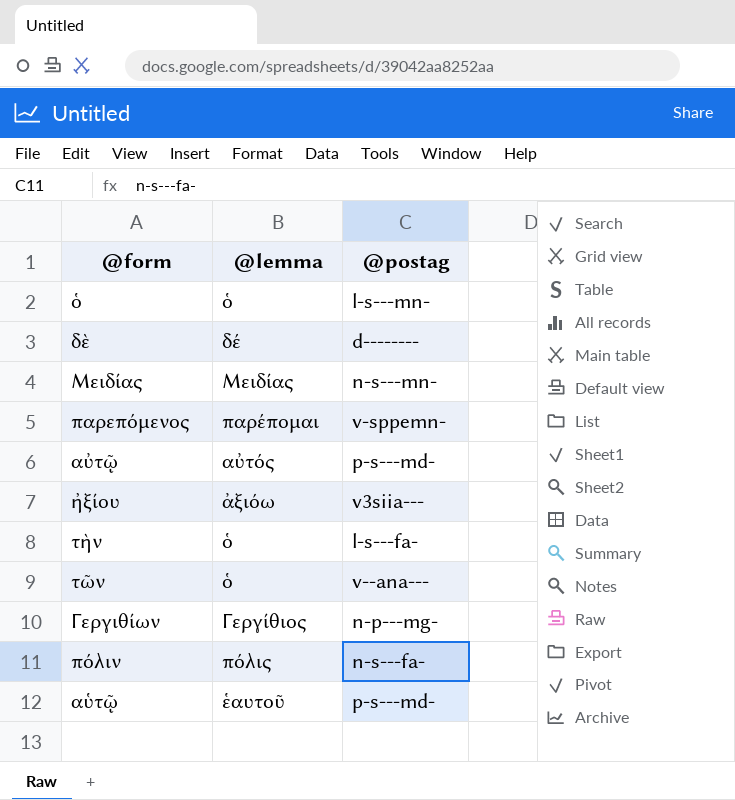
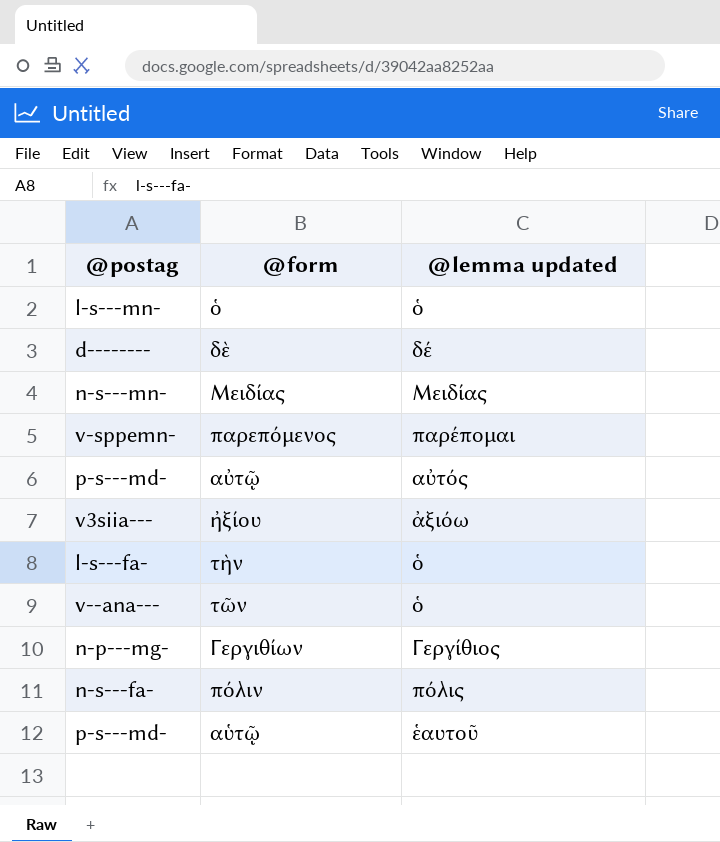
column @postag | position: 3 -> 1
column name: @lemma -> @lemma updated

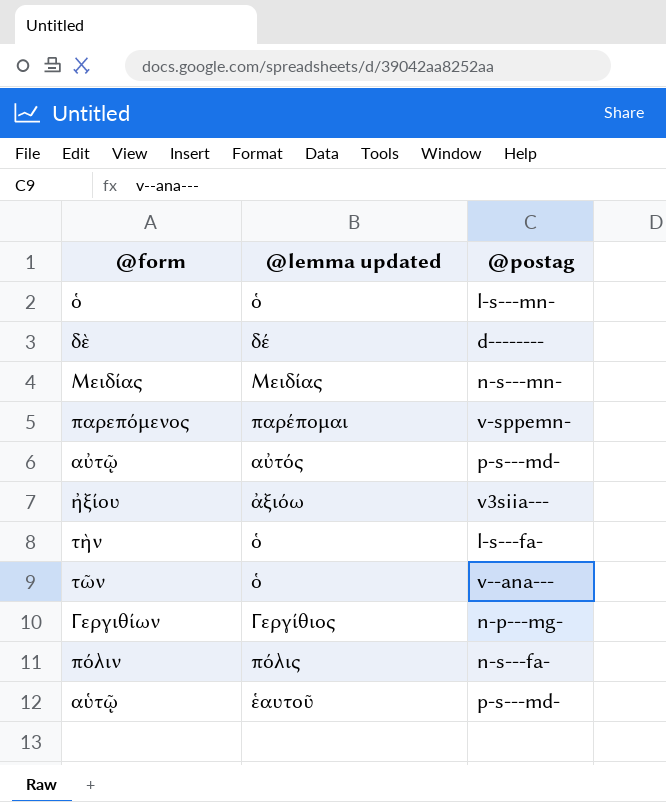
column @postag | position: 1 -> 3

